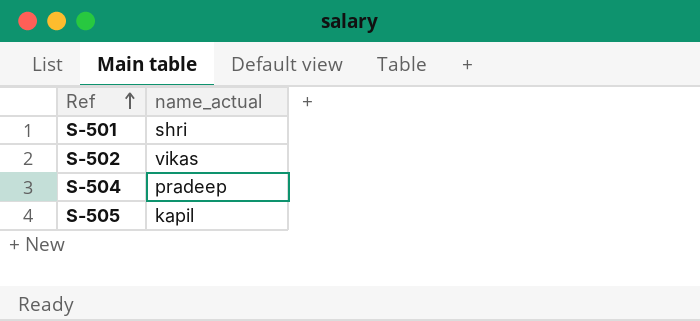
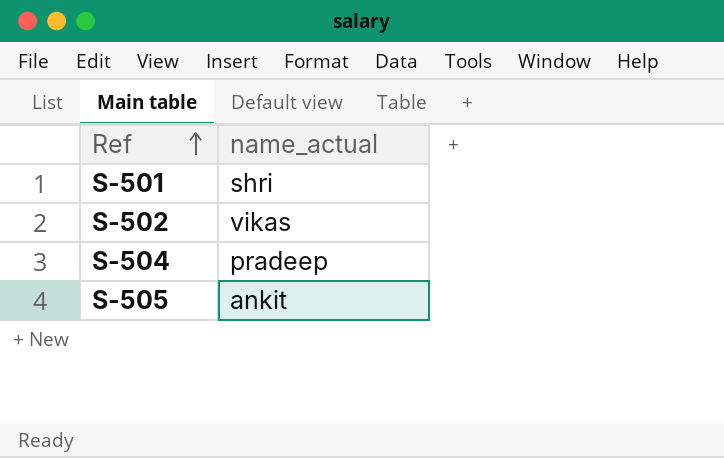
S-505 | name_actual: kapil -> ankit

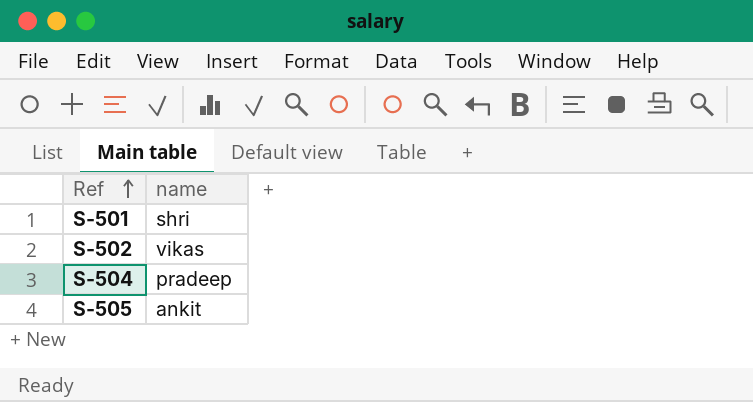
column name: name_actual -> name

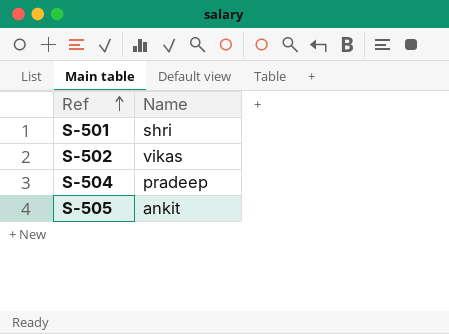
column name: name -> Name

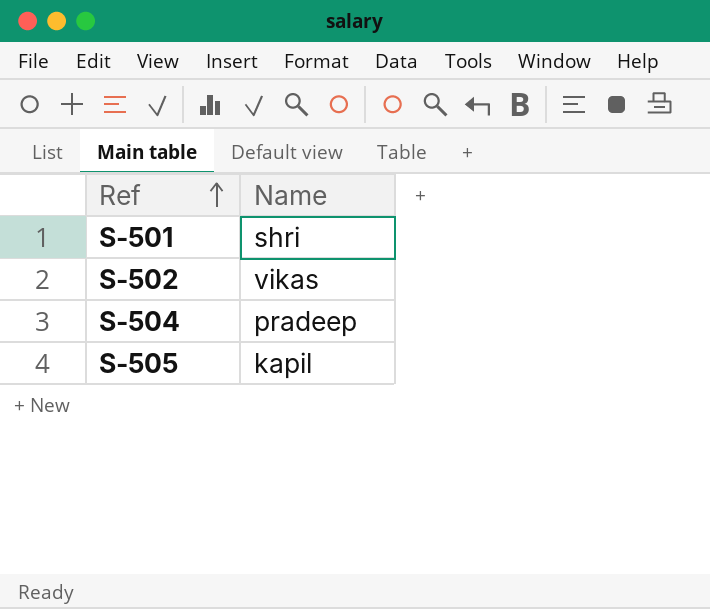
S-505 | Name: ankit -> kapil

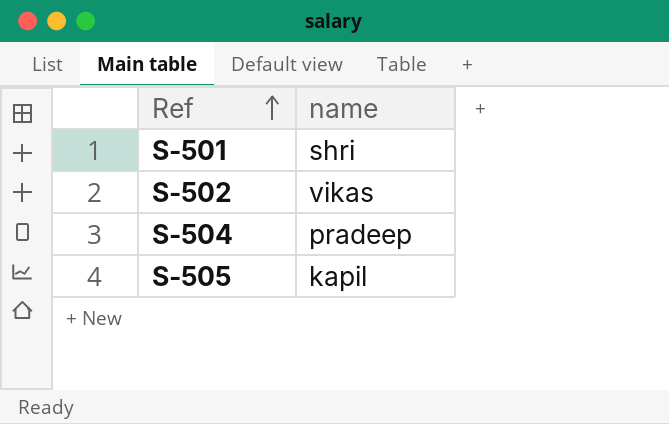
column name: Name -> name

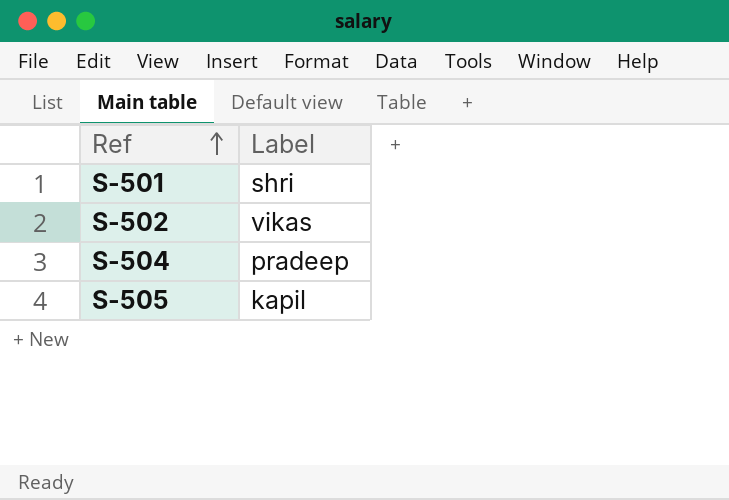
column name: name -> Label

